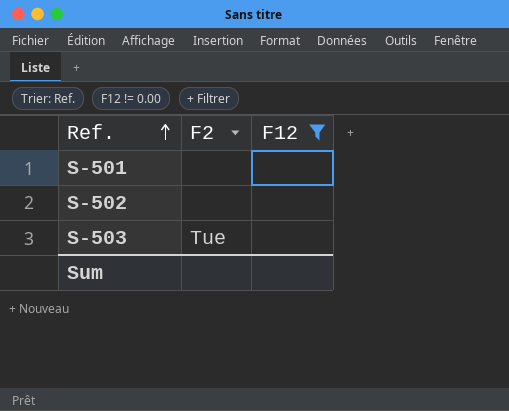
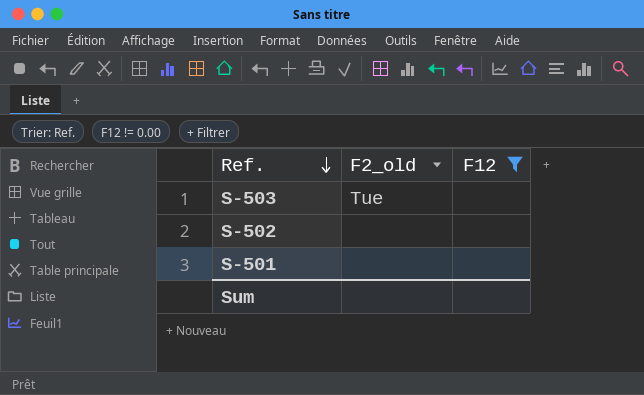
row order: Ref. ascending -> Ref. descending
column name: F2 -> F2_old

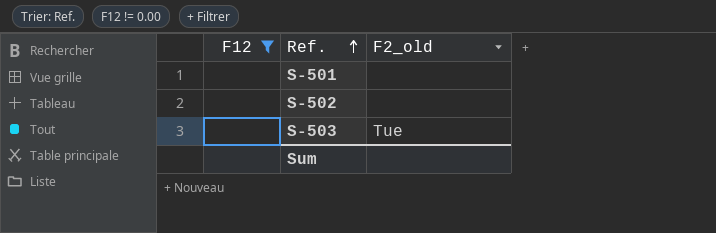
row order: Ref. descending -> Ref. ascending
column F12 | position: 3 -> 1

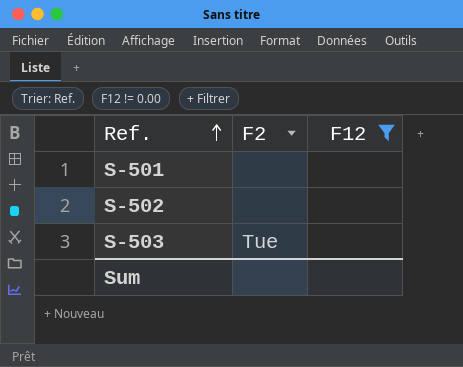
column name: F2_old -> F2
column F12 | position: 1 -> 3

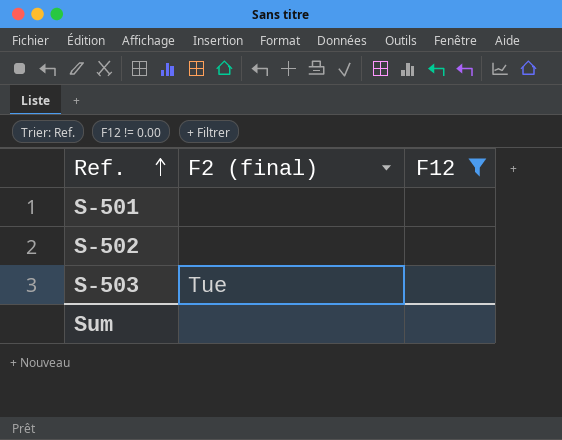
column name: F2 -> F2 (final)

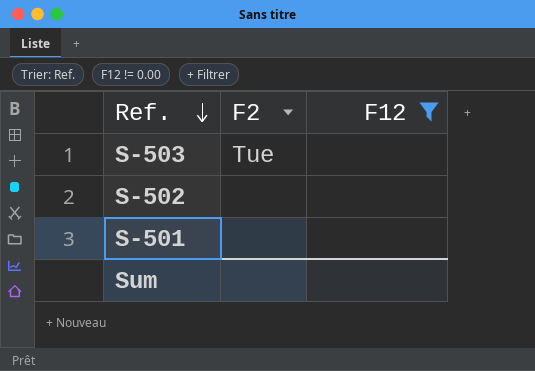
row order: Ref. ascending -> Ref. descending
column name: F2 (final) -> F2

